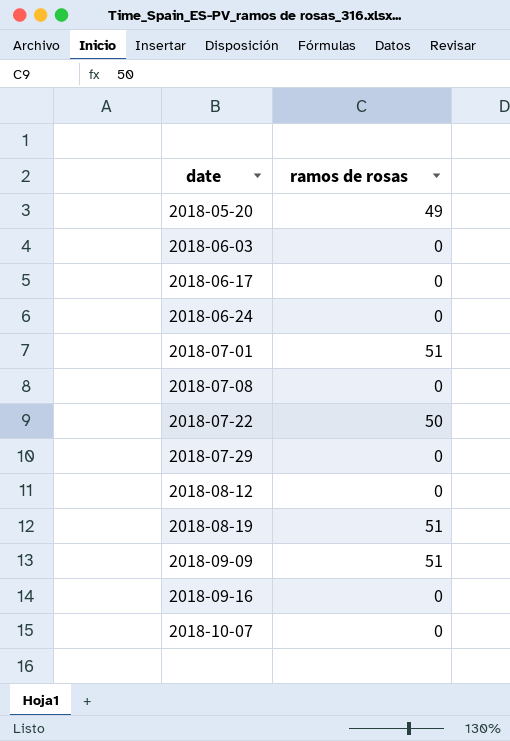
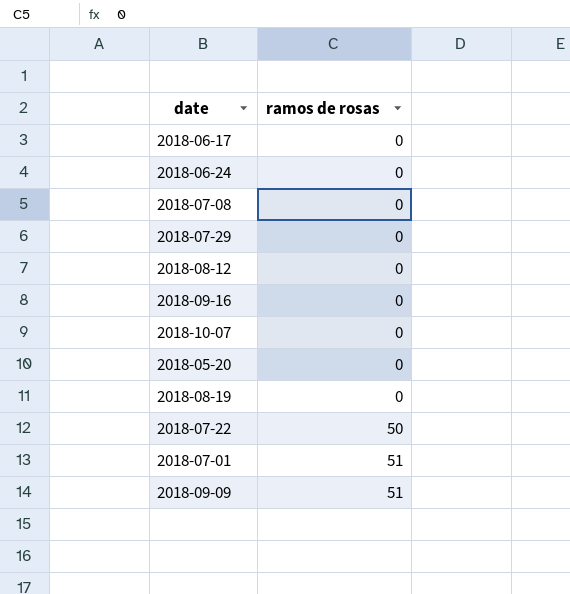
row order: date ascending -> ramos de rosas ascending
row 2018-06-03: 0 -> none
2018-05-20 | ramos de rosas: 49 -> 0
2018-08-19 | ramos de rosas: 51 -> 0

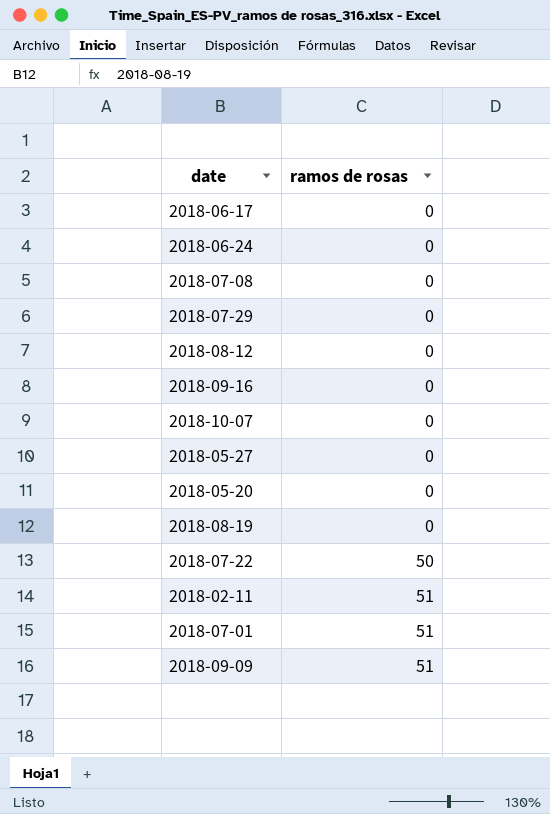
row 2018-05-27: none -> 0
row 2018-02-11: none -> 51

